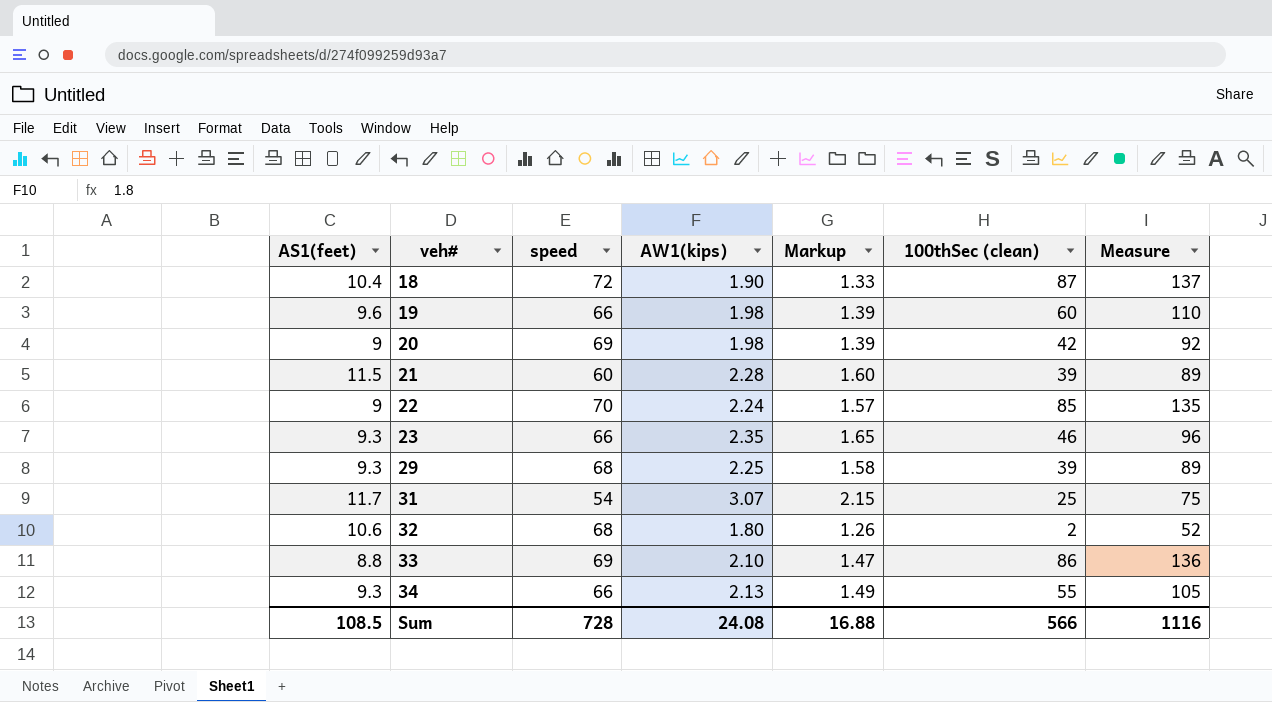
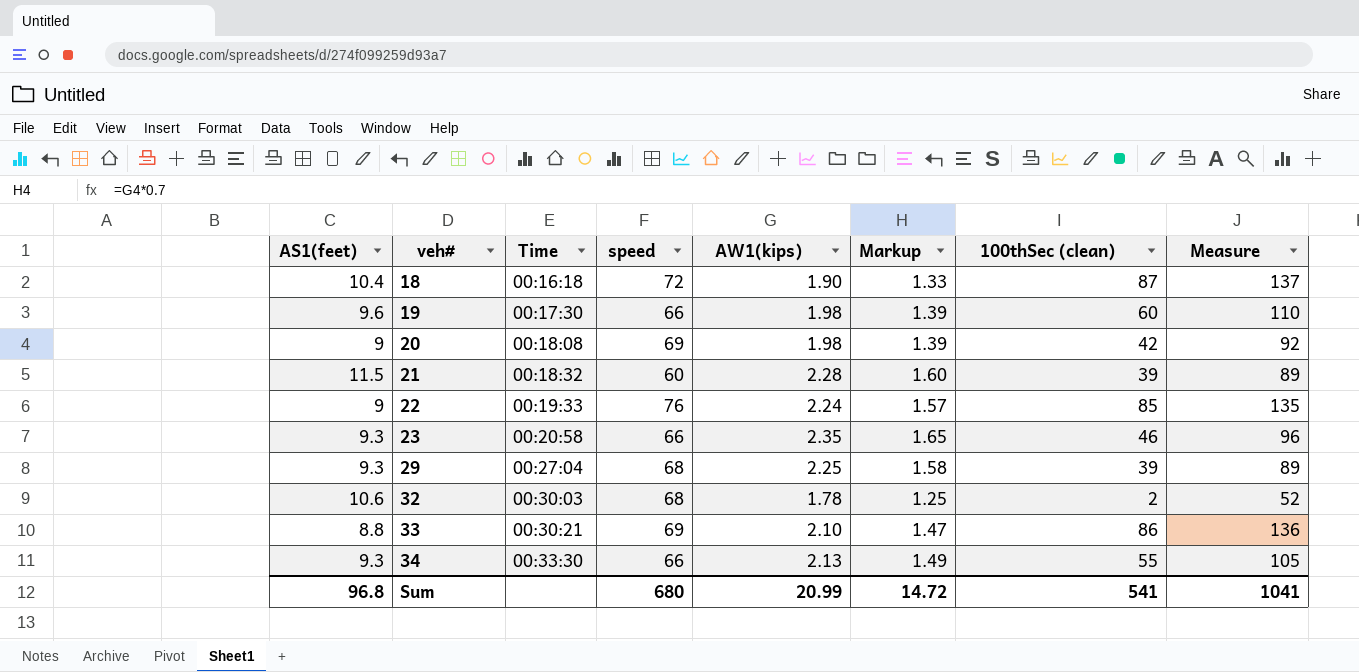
column Time | position: none -> 3
row 31: 11.7 | 54 | 3.07 | 2.15 | 25 | 75 -> none
22 | speed: 70 -> 76
32 | AW1(kips): 1.80 -> 1.78
32 | Markup: 1.26 -> 1.25
Sum | AS1(feet): 108.5 -> 96.8
Sum | speed: 728 -> 680
Sum | AW1(kips): 24.08 -> 20.99
Sum | Markup: 16.88 -> 14.72
Sum | 100thSec (clean): 566 -> 541
Sum | Measure: 1116 -> 1041

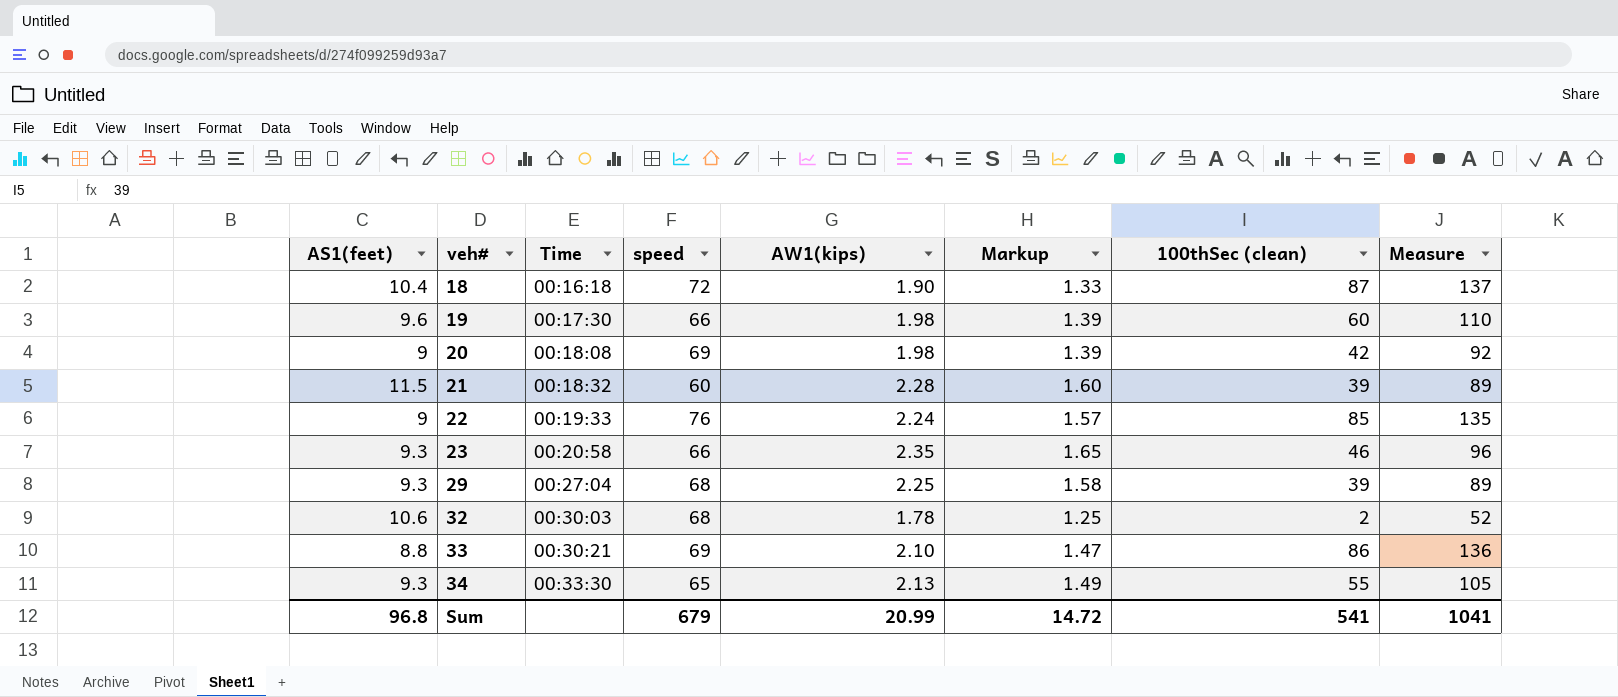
34 | speed: 66 -> 65
Sum | speed: 680 -> 679

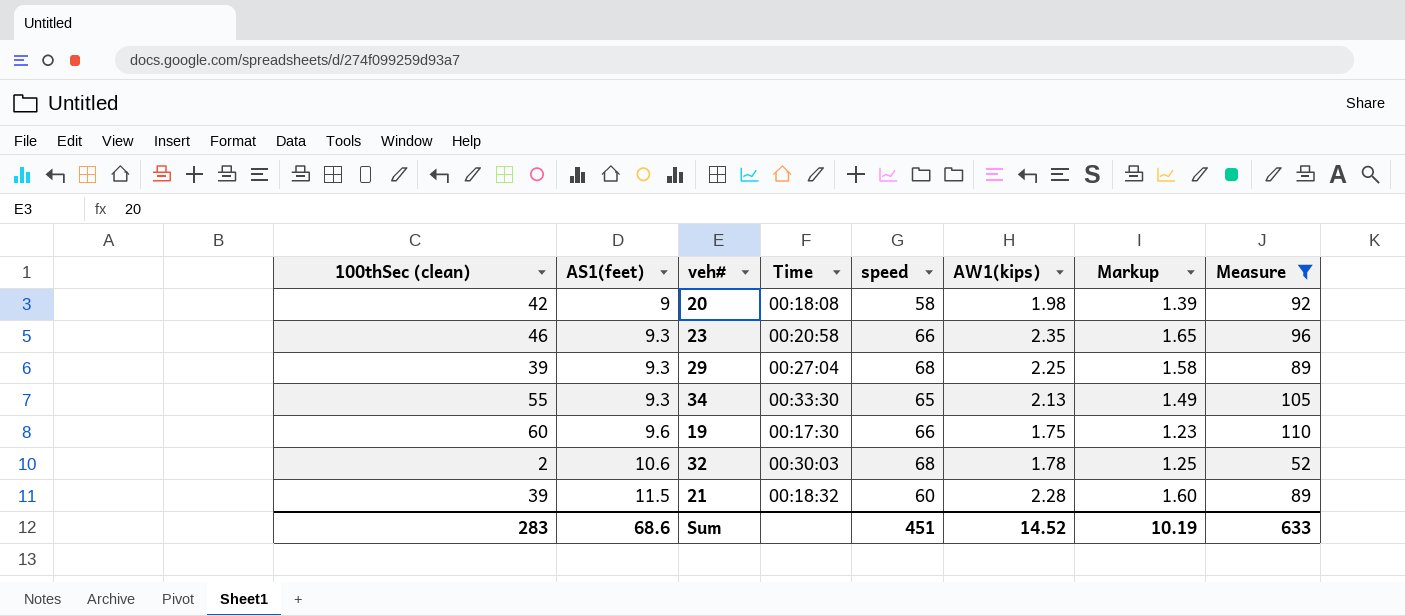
filter: none -> Measure <= 110
row order: veh# ascending -> AS1(feet) ascending
column 100thSec (clean) | position: 7 -> 1
20 | speed: 69 -> 58
19 | AW1(kips): 1.98 -> 1.75
19 | Markup: 1.39 -> 1.23
Sum | 100thSec (clean): 541 -> 283
Sum | AS1(feet): 96.8 -> 68.6
Sum | speed: 679 -> 451
Sum | AW1(kips): 20.99 -> 14.52
Sum | Markup: 14.72 -> 10.19
Sum | Measure: 1041 -> 633

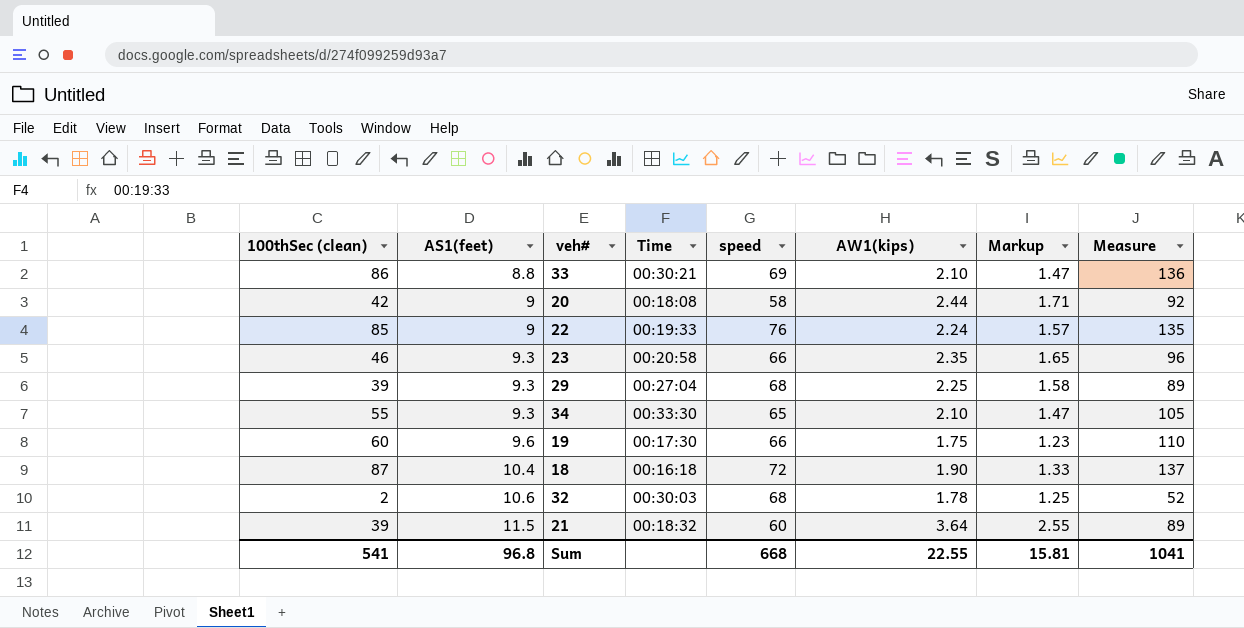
filter: Measure <= 110 -> none
20 | AW1(kips): 1.98 -> 2.44
20 | Markup: 1.39 -> 1.71
34 | AW1(kips): 2.13 -> 2.10
34 | Markup: 1.49 -> 1.47
21 | AW1(kips): 2.28 -> 3.64
21 | Markup: 1.60 -> 2.55
Sum | 100thSec (clean): 283 -> 541
Sum | AS1(feet): 68.6 -> 96.8
Sum | speed: 451 -> 668
Sum | AW1(kips): 14.52 -> 22.55
Sum | Markup: 10.19 -> 15.81
Sum | Measure: 633 -> 1041

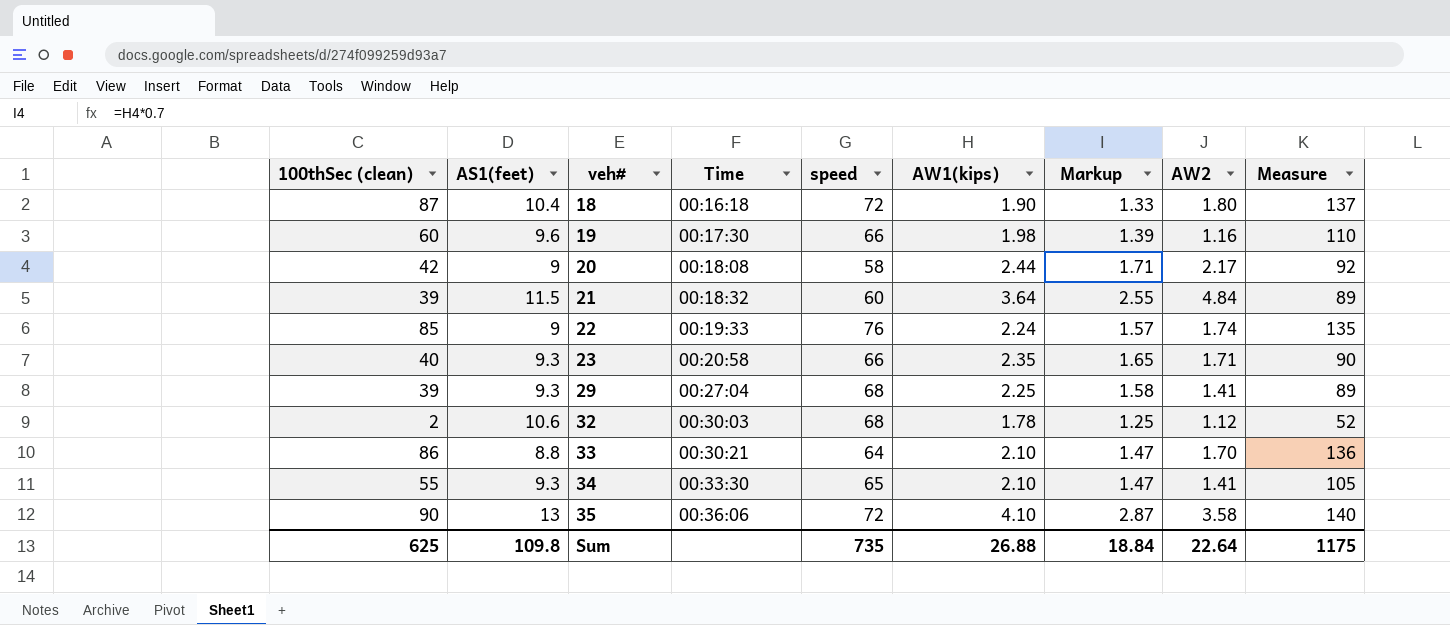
row order: AS1(feet) ascending -> veh# ascending
column AW2 | position: none -> 8
19 | AW1(kips): 1.75 -> 1.98
19 | Markup: 1.23 -> 1.39
23 | 100thSec (clean): 46 -> 40
23 | Measure: 96 -> 90
33 | speed: 69 -> 64
row 35: none -> 90 | 13 | 00:36:06 | 72 | 4.10 | 2.87 | 3.58 | 140
Sum | 100thSec (clean): 541 -> 625
Sum | AS1(feet): 96.8 -> 109.8
Sum | speed: 668 -> 735
Sum | AW1(kips): 22.55 -> 26.88
Sum | Markup: 15.81 -> 18.84
Sum | Measure: 1041 -> 1175

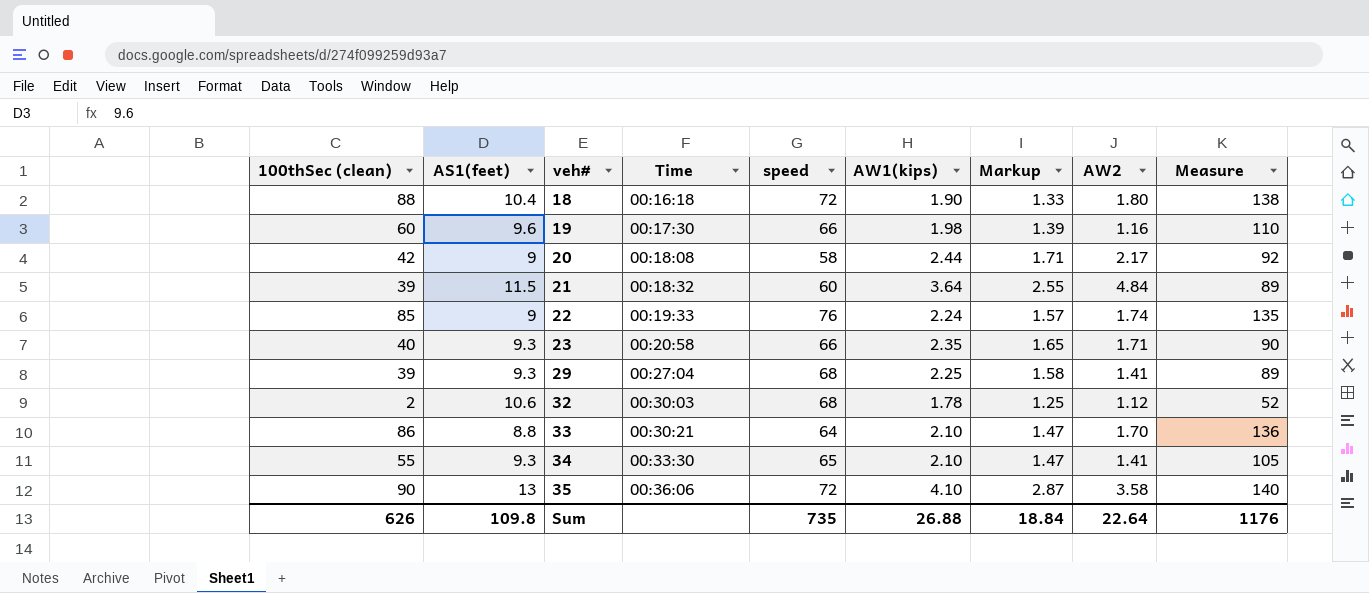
18 | 100thSec (clean): 87 -> 88
18 | Measure: 137 -> 138
Sum | 100thSec (clean): 625 -> 626
Sum | Measure: 1175 -> 1176

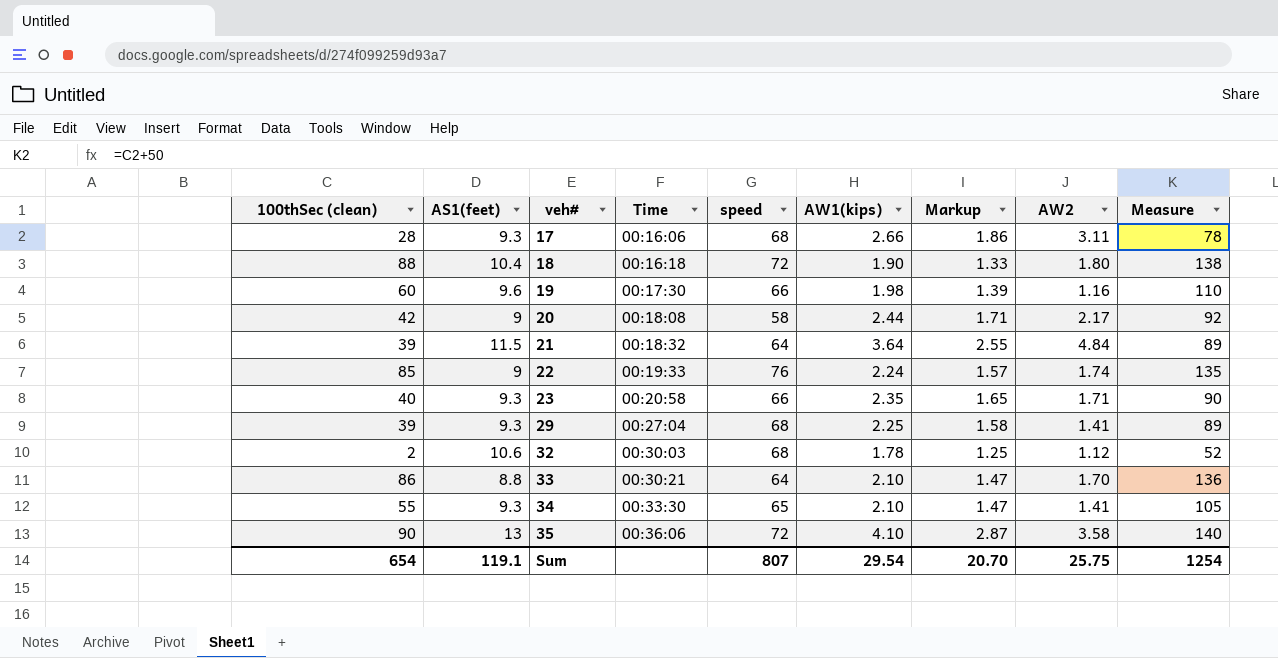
row 17: none -> 28 | 9.3 | 00:16:06 | 68 | 2.66 | 1.86 | 3.11 | 78
21 | speed: 60 -> 64
Sum | 100thSec (clean): 626 -> 654
Sum | AS1(feet): 109.8 -> 119.1
Sum | speed: 735 -> 807
Sum | AW1(kips): 26.88 -> 29.54
Sum | Markup: 18.84 -> 20.70
Sum | AW2: 22.64 -> 25.75
Sum | Measure: 1176 -> 1254

